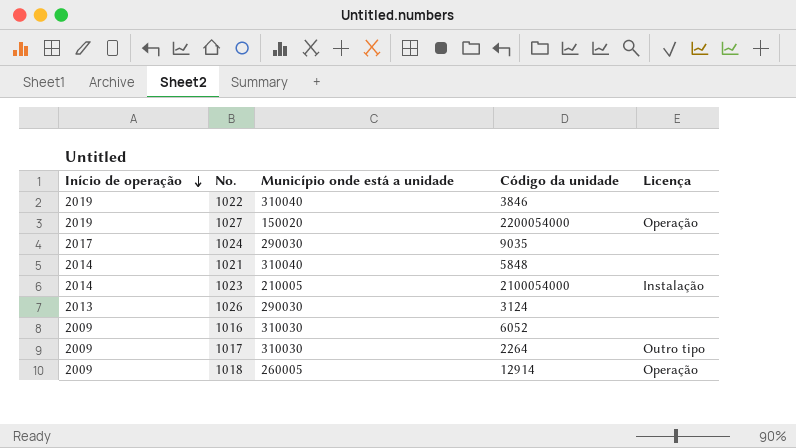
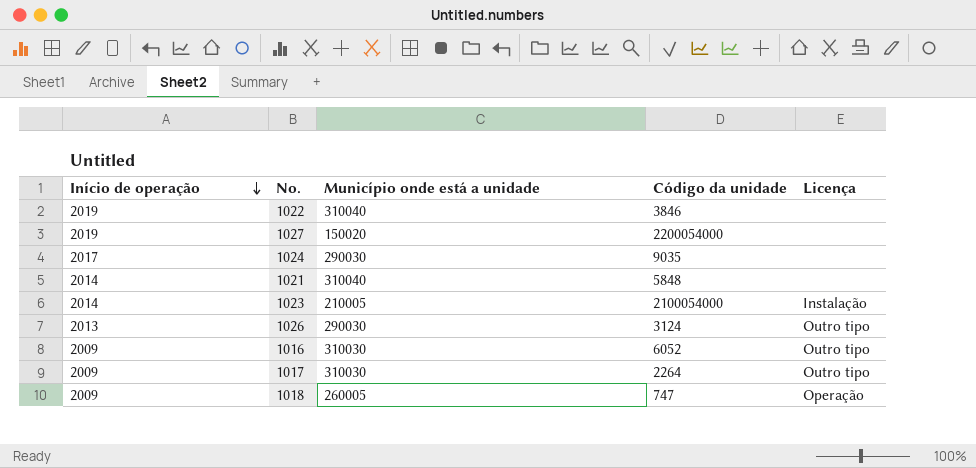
1027 | Licença: Operação -> none
1026 | Licença: none -> Outro tipo
1016 | Licença: none -> Outro tipo
1018 | Código da unidade: 12914 -> 747

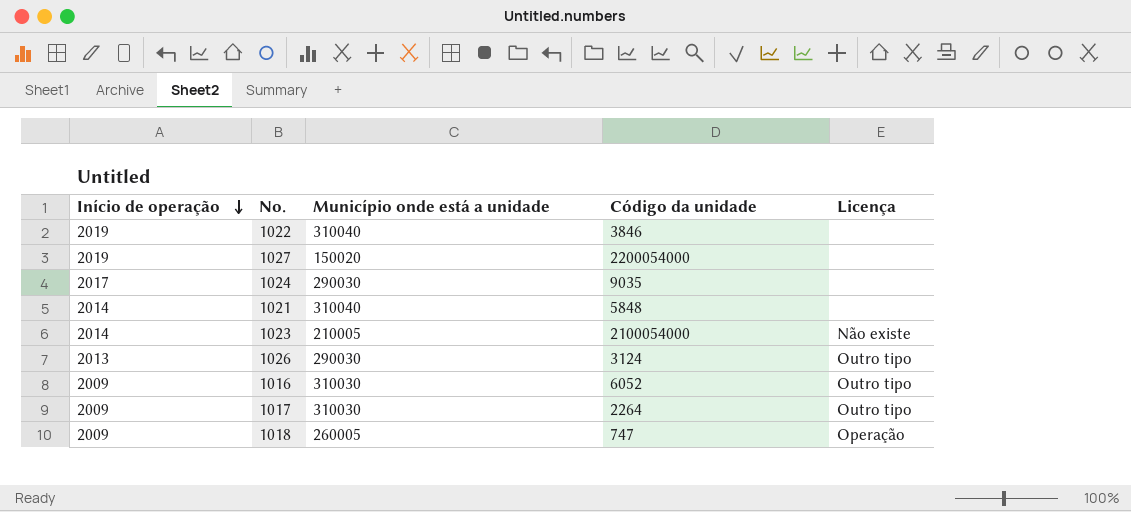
1023 | Licença: Instalação -> Não existe

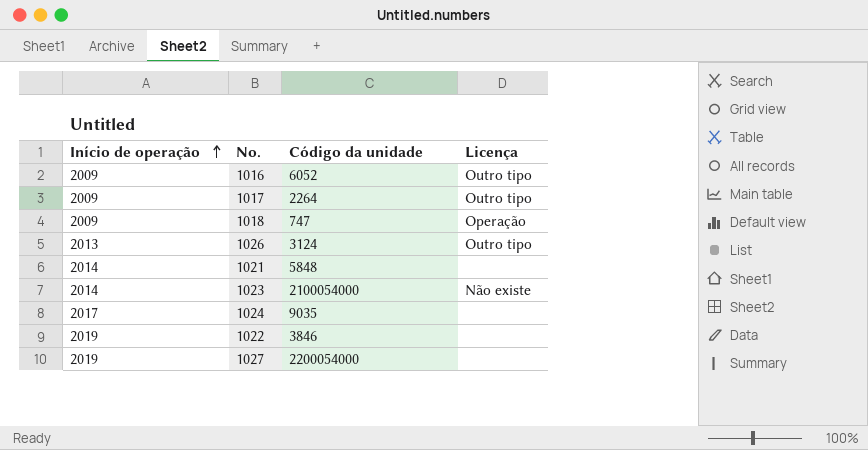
row order: Início de operação descending -> Início de operação ascending
column Município onde está a unidade | position: 3 -> none

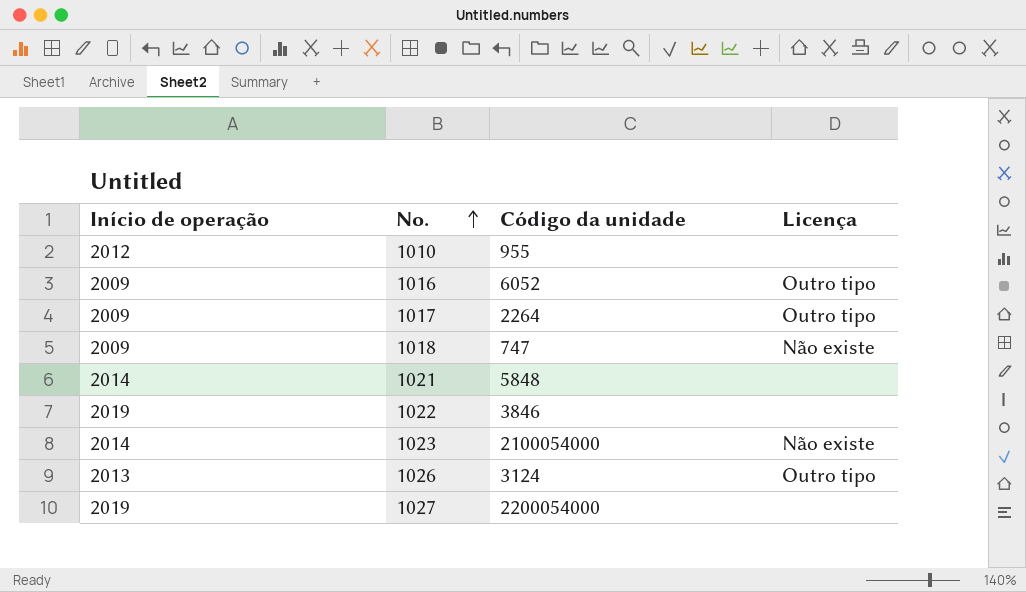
row order: Início de operação ascending -> No. ascending
row 1024: 2017 | 9035 | none -> none
row 1010: none -> 2012 | 955 | none
1018 | Licença: Operação -> Não existe

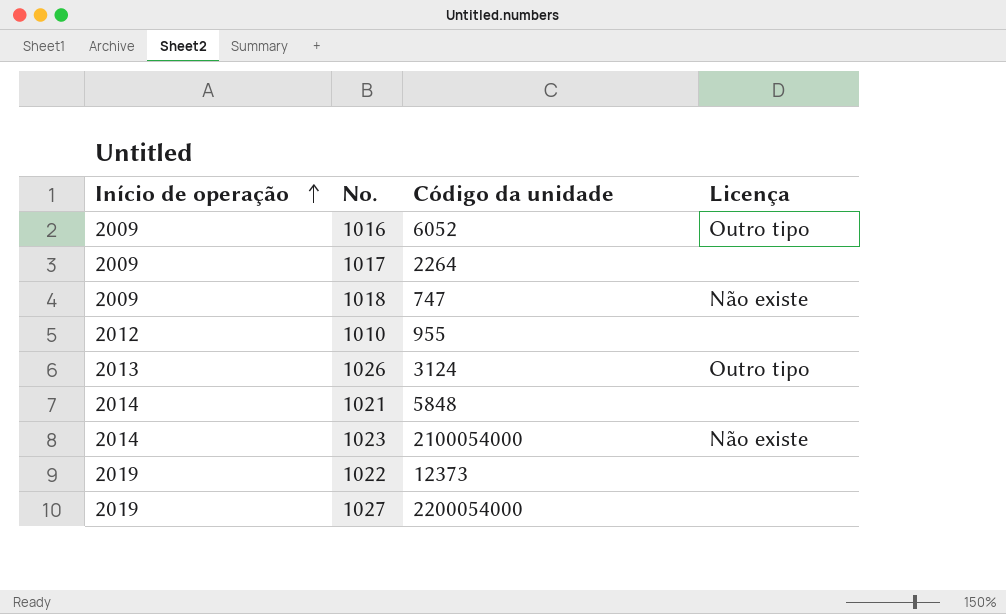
row order: No. ascending -> Início de operação ascending
1017 | Licença: Outro tipo -> none
1022 | Código da unidade: 3846 -> 12373

